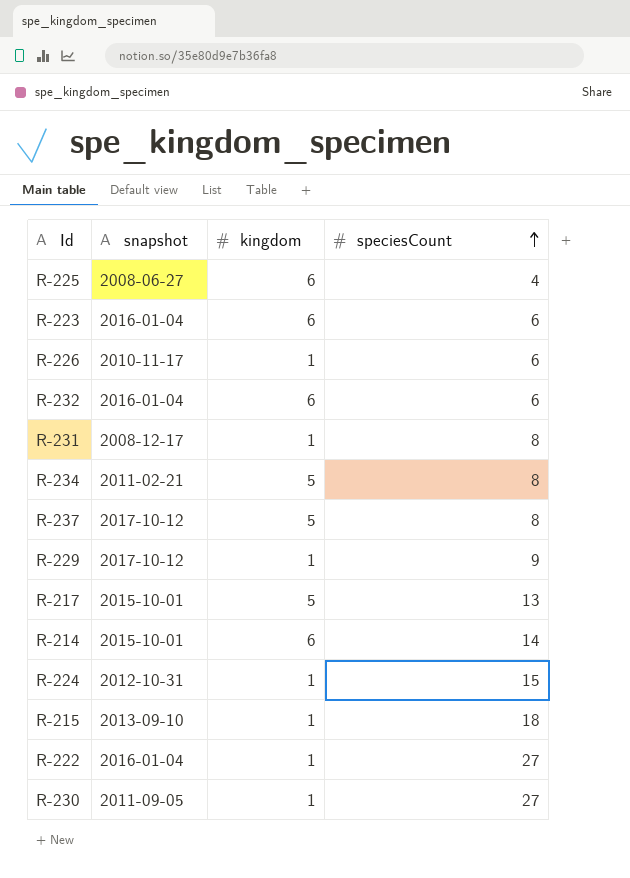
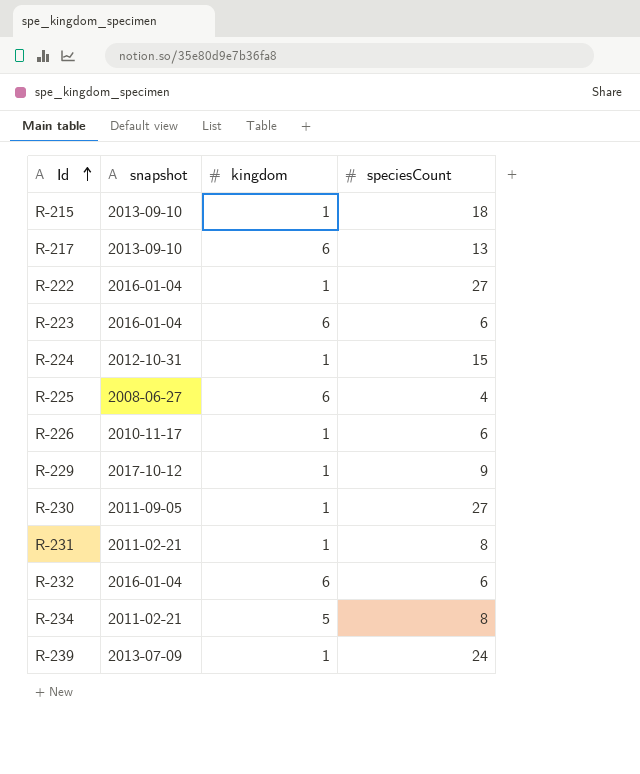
row order: speciesCount ascending -> Id ascending
row R-237: 2017-10-12 | 5 | 8 -> none
row R-214: 2015-10-01 | 6 | 14 -> none
R-217 | snapshot: 2015-10-01 -> 2013-09-10
R-217 | kingdom: 5 -> 6
R-231 | snapshot: 2008-12-17 -> 2011-02-21
row R-239: none -> 2013-07-09 | 1 | 24

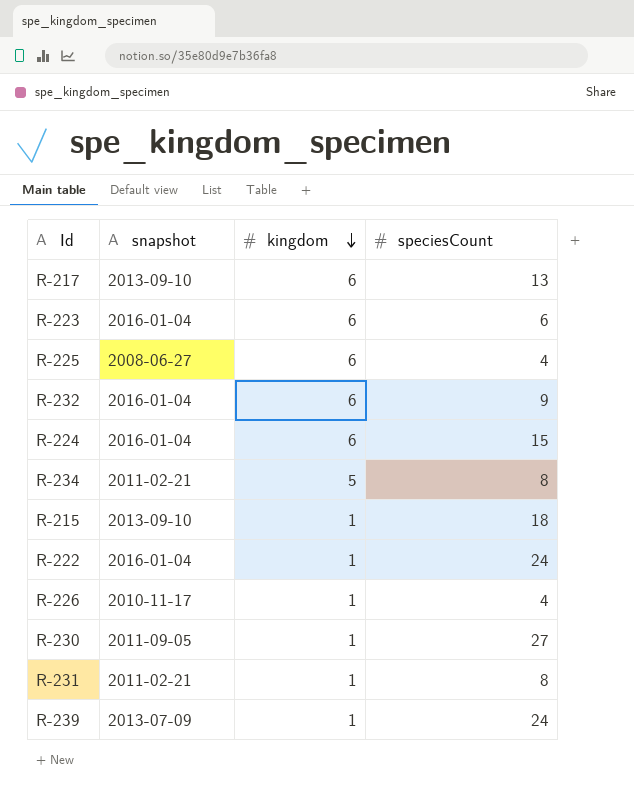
row order: Id ascending -> kingdom descending
row R-229: 2017-10-12 | 1 | 9 -> none
R-232 | speciesCount: 6 -> 9
R-224 | snapshot: 2012-10-31 -> 2016-01-04
R-224 | kingdom: 1 -> 6
R-222 | speciesCount: 27 -> 24
R-226 | speciesCount: 6 -> 4

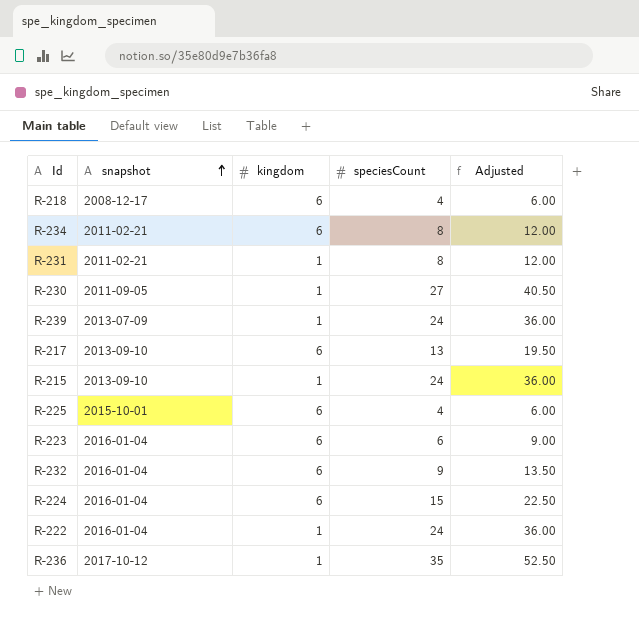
row order: kingdom descending -> snapshot ascending
column Adjusted | formula: none -> [speciesCount] * 1.5
row R-226: 2010-11-17 | 1 | 4 -> none
row R-218: none -> 2008-12-17 | 6 | 4 | 6.00
R-234 | kingdom: 5 -> 6
R-215 | speciesCount: 18 -> 24
R-225 | snapshot: 2008-06-27 -> 2015-10-01
row R-236: none -> 2017-10-12 | 1 | 35 | 52.50

